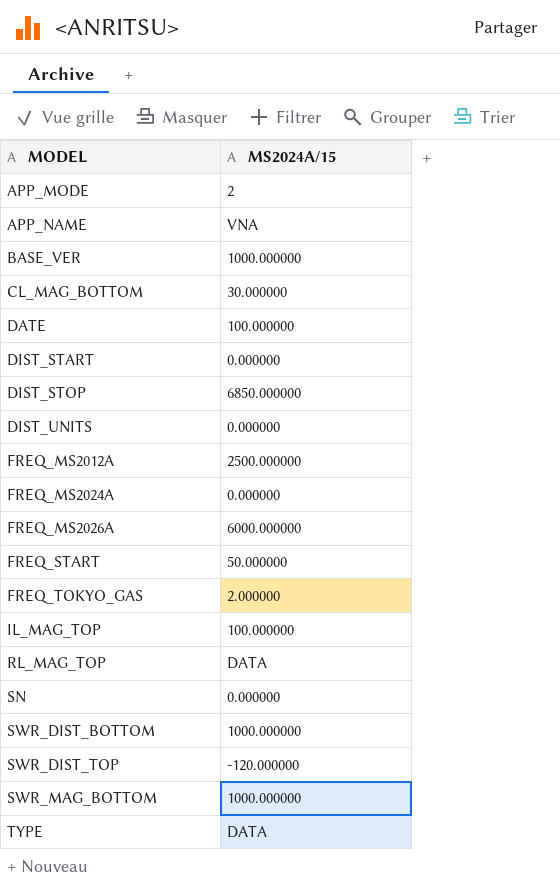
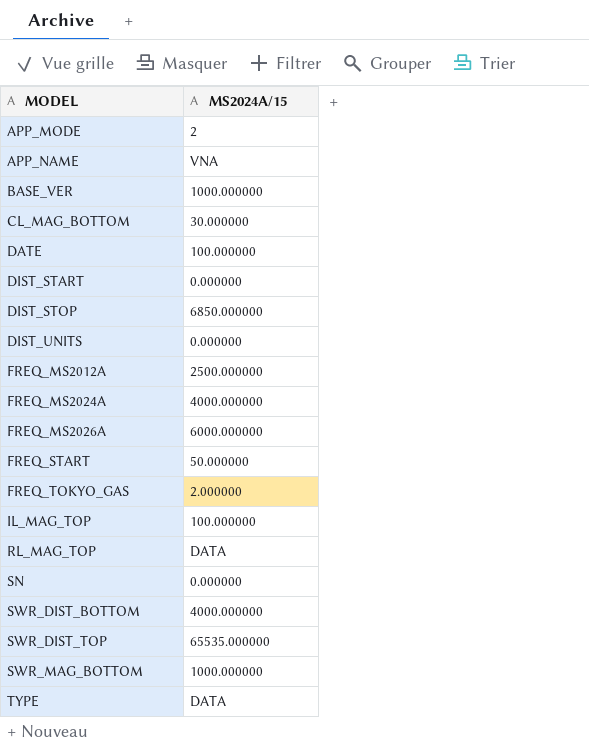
FREQ_MS2024A | MS2024A/15: 0.000000 -> 4000.000000
SWR_DIST_BOTTOM | MS2024A/15: 1000.000000 -> 4000.000000
SWR_DIST_TOP | MS2024A/15: -120.000000 -> 65535.000000

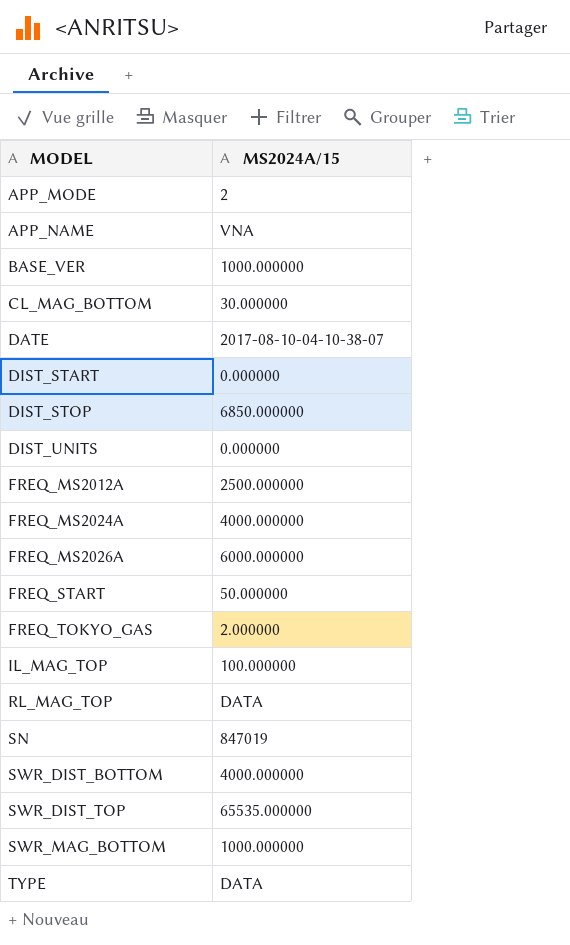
DATE | MS2024A/15: 100.000000 -> 2017-08-10-04-10-38-07
SN | MS2024A/15: 0.000000 -> 847019

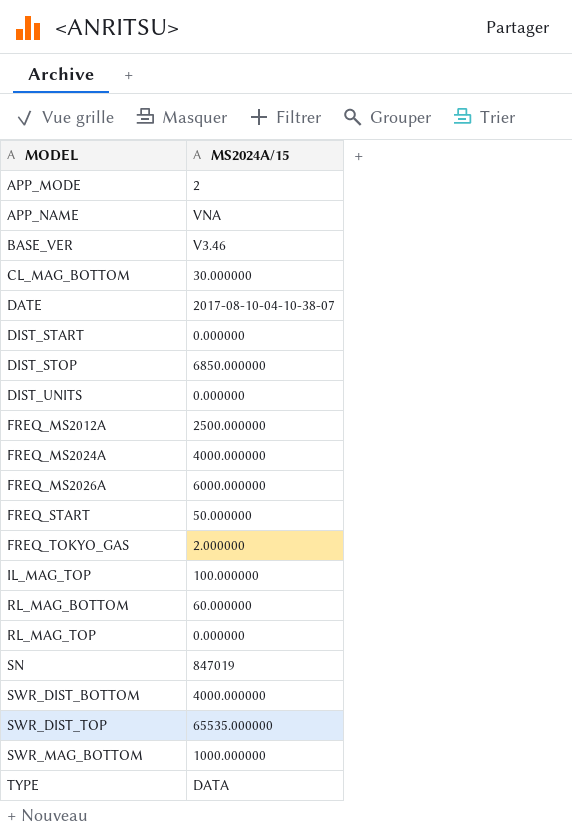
BASE_VER | MS2024A/15: 1000.000000 -> V3.46
row RL_MAG_BOTTOM: none -> 60.000000
RL_MAG_TOP | MS2024A/15: DATA -> 0.000000

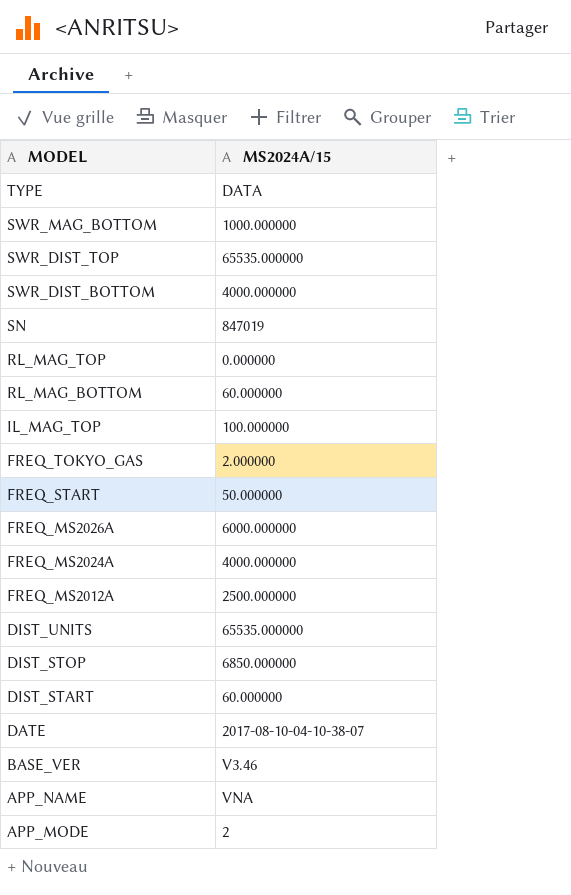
row order: MODEL ascending -> MODEL descending
row CL_MAG_BOTTOM: 30.000000 -> none
DIST_UNITS | MS2024A/15: 0.000000 -> 65535.000000
DIST_START | MS2024A/15: 0.000000 -> 60.000000

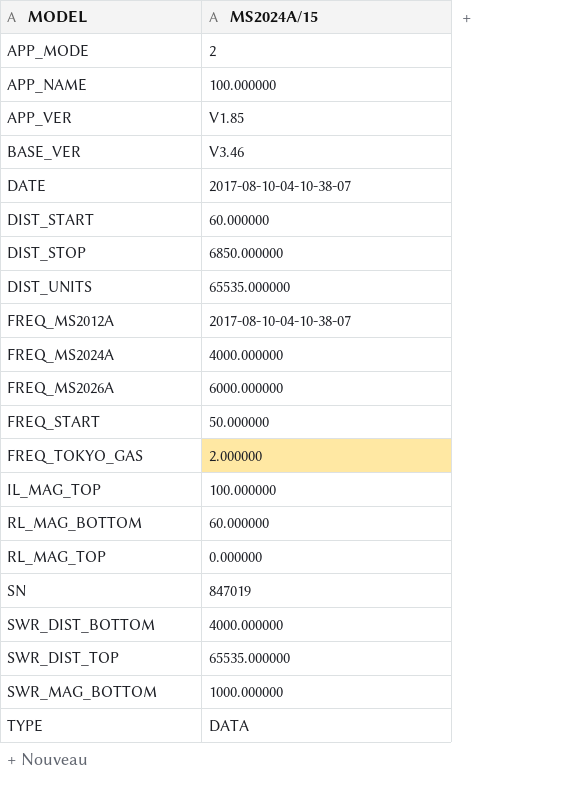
row order: MODEL descending -> MODEL ascending
APP_NAME | MS2024A/15: VNA -> 100.000000
row APP_VER: none -> V1.85
FREQ_MS2012A | MS2024A/15: 2500.000000 -> 2017-08-10-04-10-38-07

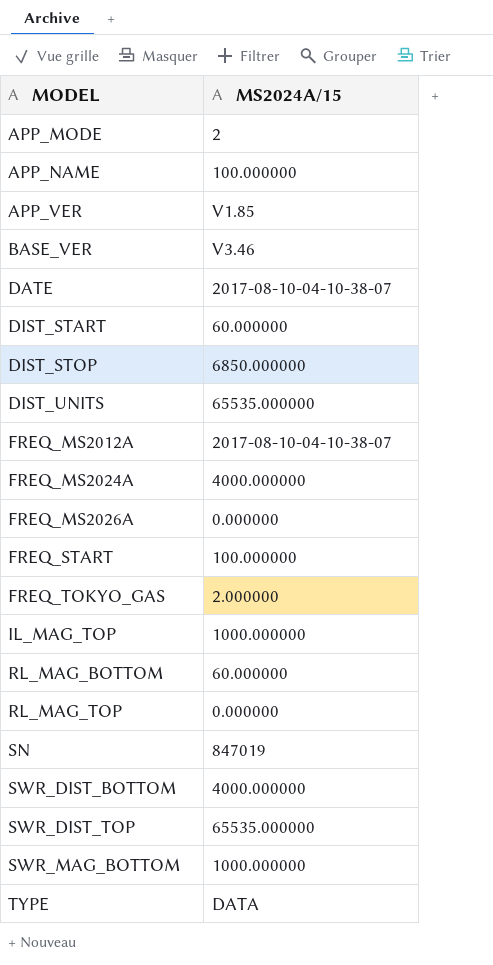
FREQ_MS2026A | MS2024A/15: 6000.000000 -> 0.000000
FREQ_START | MS2024A/15: 50.000000 -> 100.000000
IL_MAG_TOP | MS2024A/15: 100.000000 -> 1000.000000

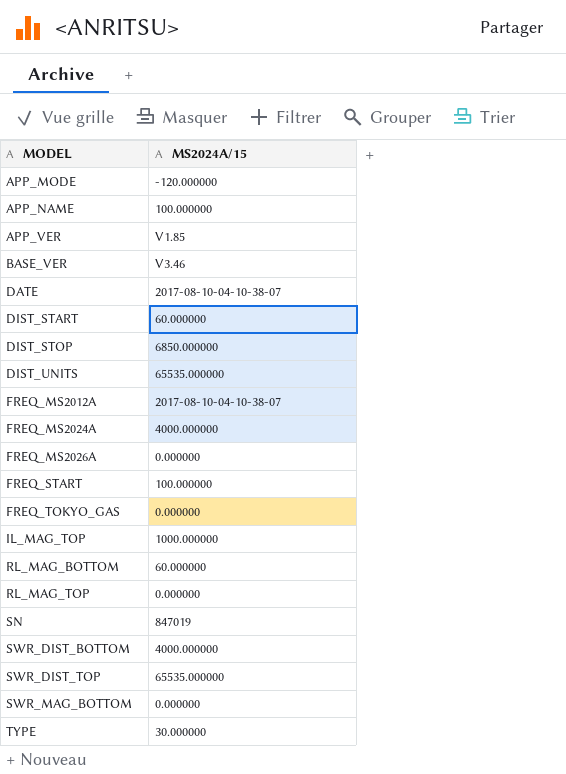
APP_MODE | MS2024A/15: 2 -> -120.000000
FREQ_TOKYO_GAS | MS2024A/15: 2.000000 -> 0.000000
SWR_MAG_BOTTOM | MS2024A/15: 1000.000000 -> 0.000000
TYPE | MS2024A/15: DATA -> 30.000000

